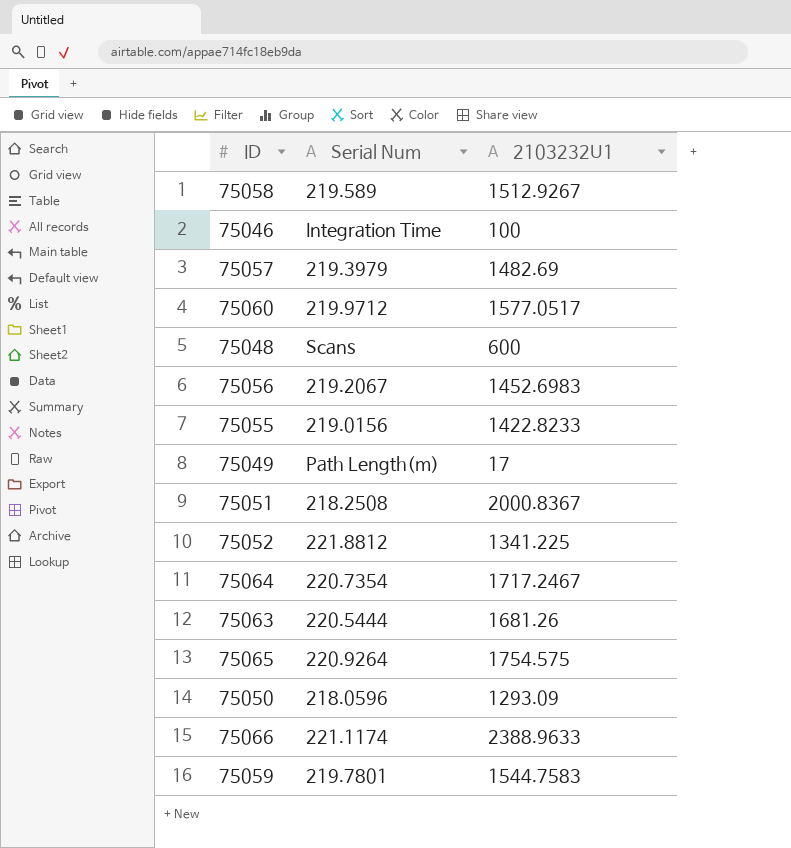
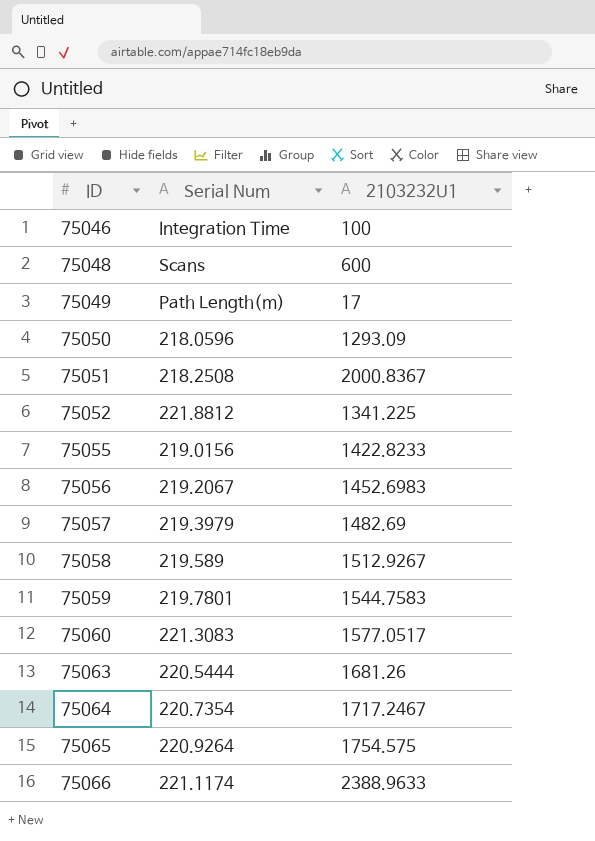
row order: none -> ID ascending
75060 | Serial Num: 219.9712 -> 221.3083

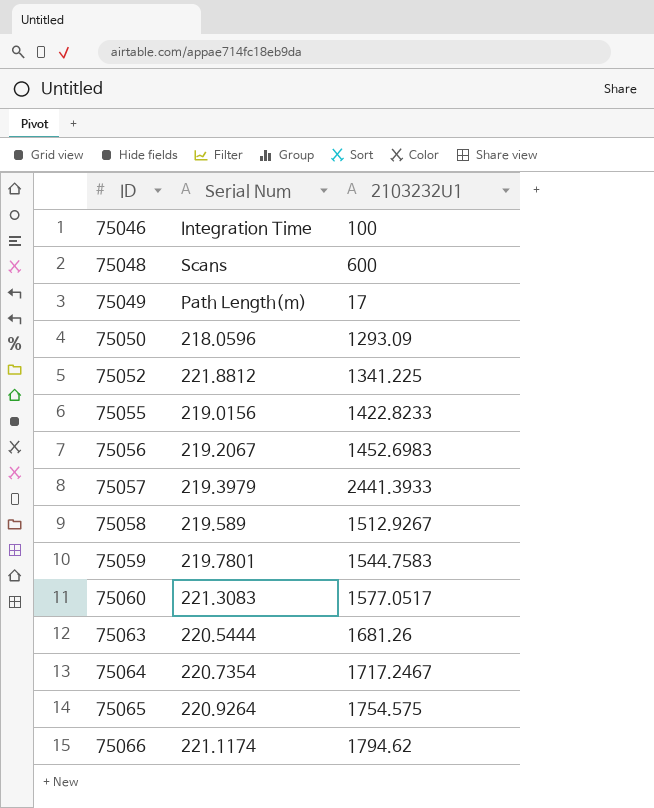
row 75051: 218.2508 | 2000.8367 -> none
75057 | 2103232U1: 1482.69 -> 2441.3933
75066 | 2103232U1: 2388.9633 -> 1794.62

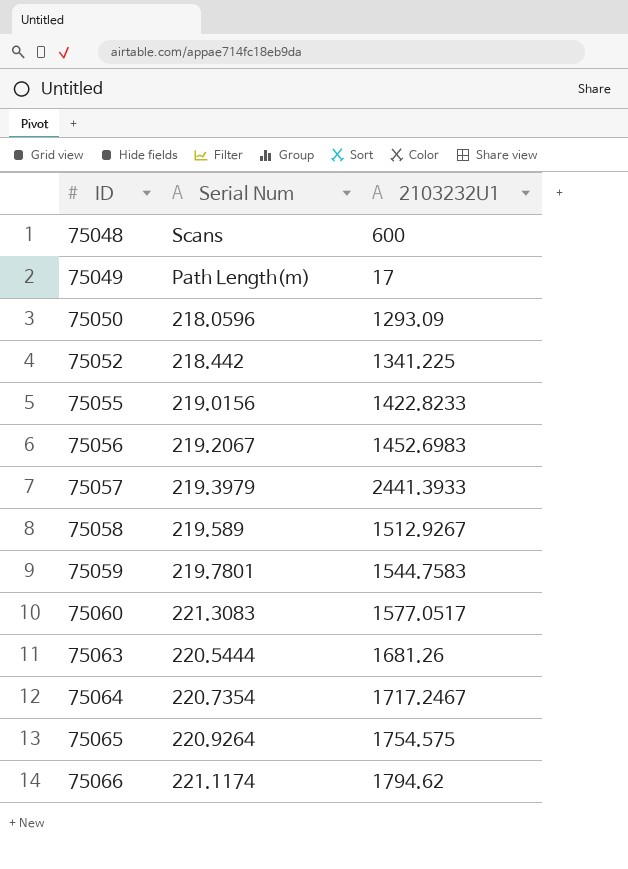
row 75046: Integration Time | 100 -> none
75052 | Serial Num: 221.8812 -> 218.442

